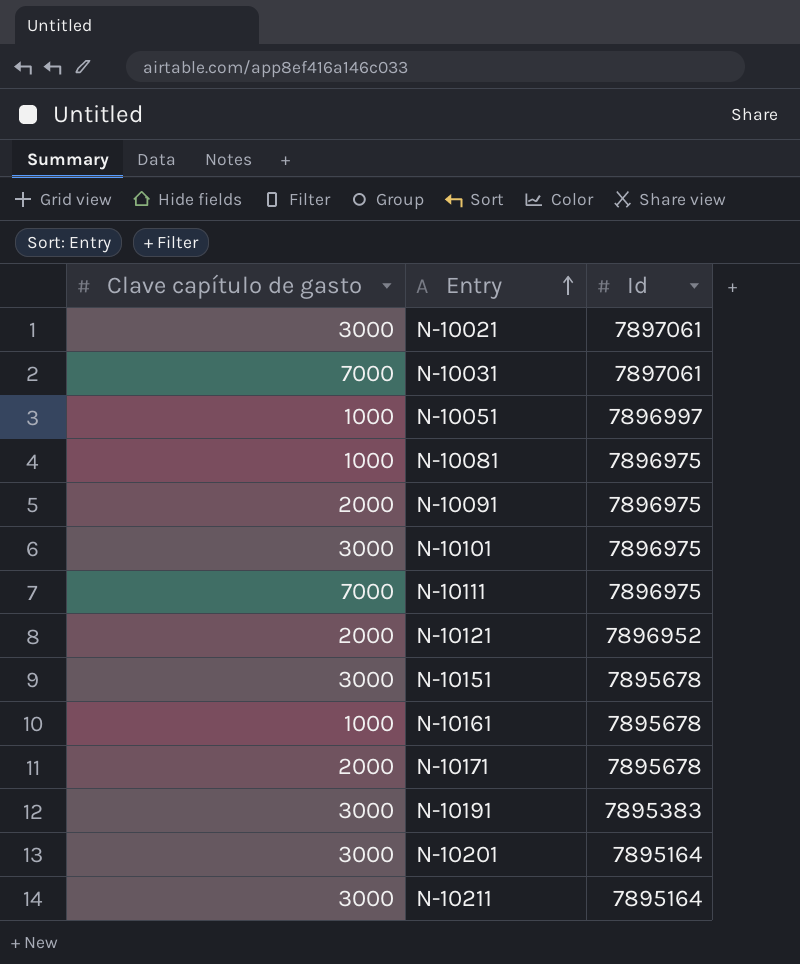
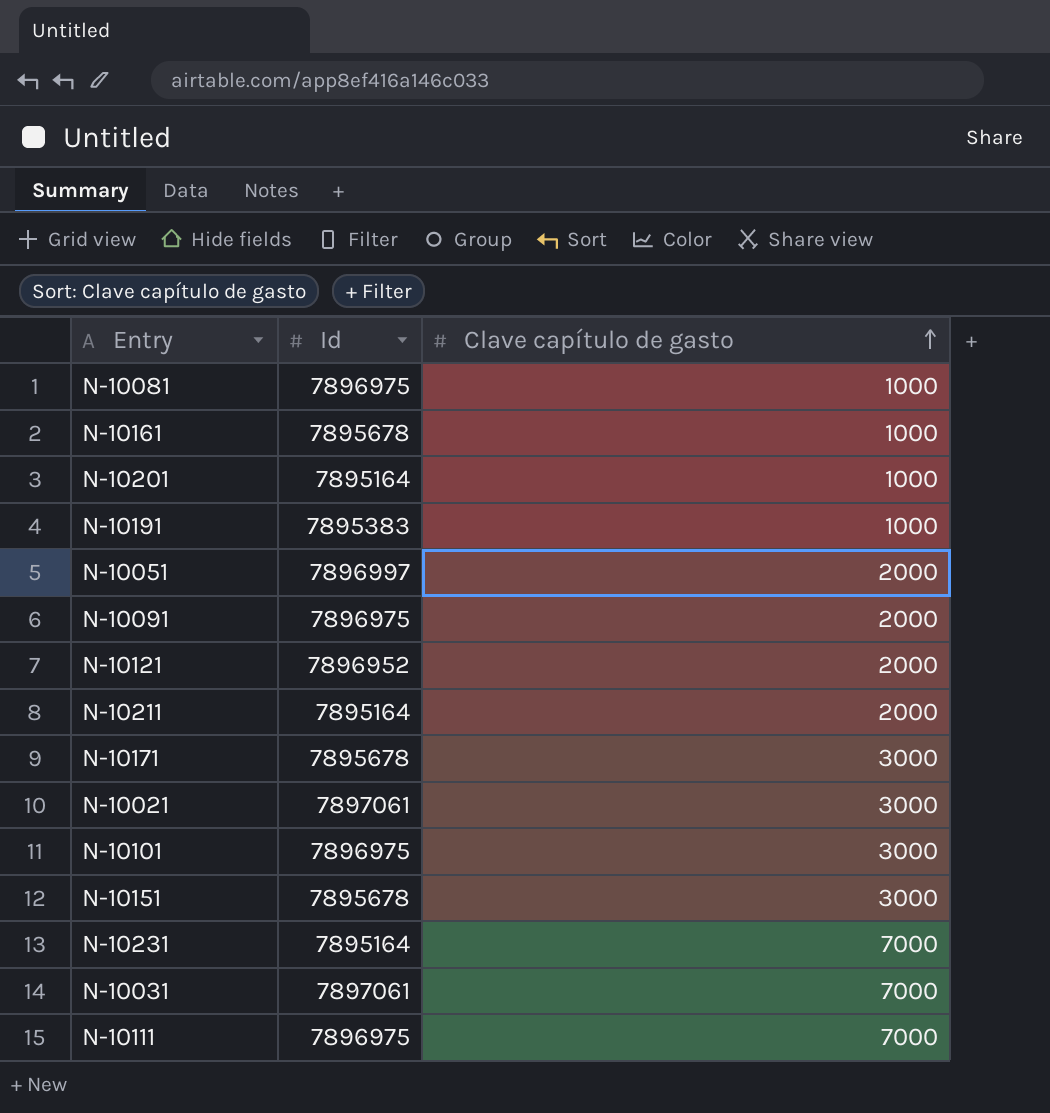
row order: Entry ascending -> Clave capítulo de gasto ascending
column Clave capítulo de gasto | position: 1 -> 3
N-10201 | Clave capítulo de gasto: 3000 -> 1000
N-10191 | Clave capítulo de gasto: 3000 -> 1000
N-10051 | Clave capítulo de gasto: 1000 -> 2000
N-10211 | Clave capítulo de gasto: 3000 -> 2000
N-10171 | Clave capítulo de gasto: 2000 -> 3000
row N-10231: none -> 7895164 | 7000

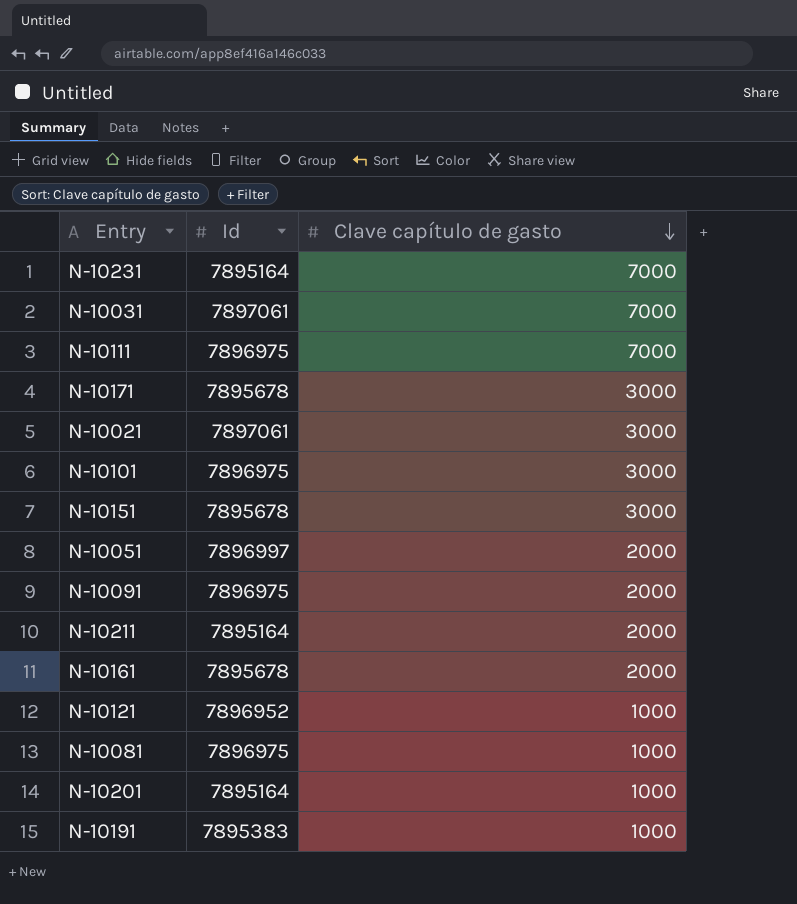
row order: Clave capítulo de gasto ascending -> Clave capítulo de gasto descending
N-10161 | Clave capítulo de gasto: 1000 -> 2000
N-10121 | Clave capítulo de gasto: 2000 -> 1000

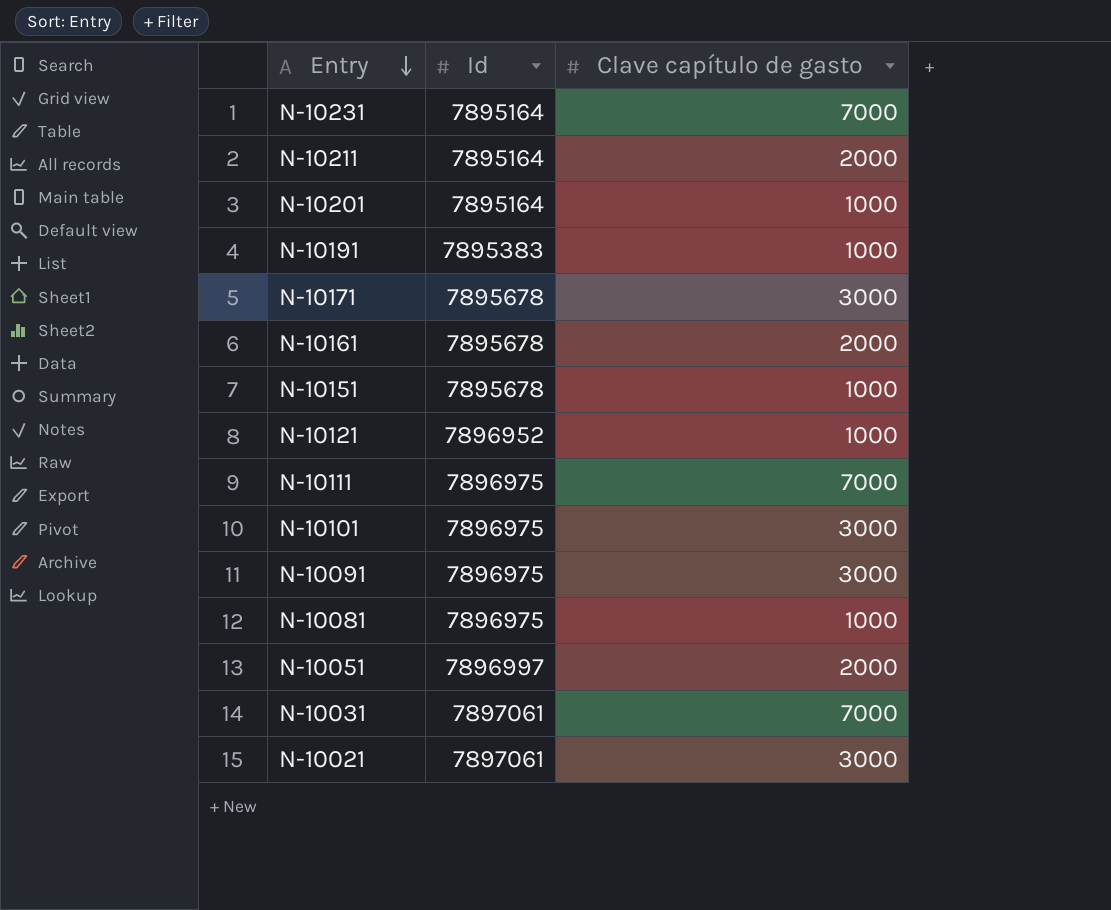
row order: Clave capítulo de gasto descending -> Entry descending
N-10151 | Clave capítulo de gasto: 3000 -> 1000
N-10091 | Clave capítulo de gasto: 2000 -> 3000

